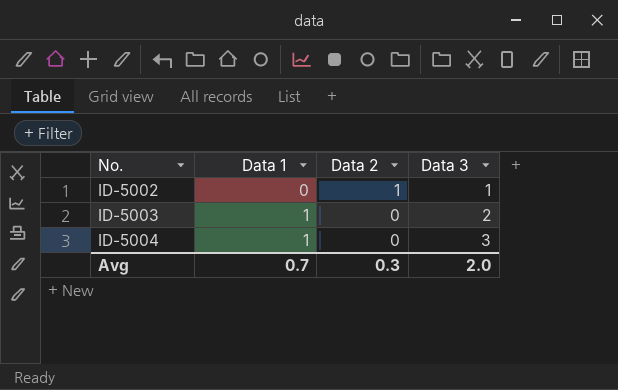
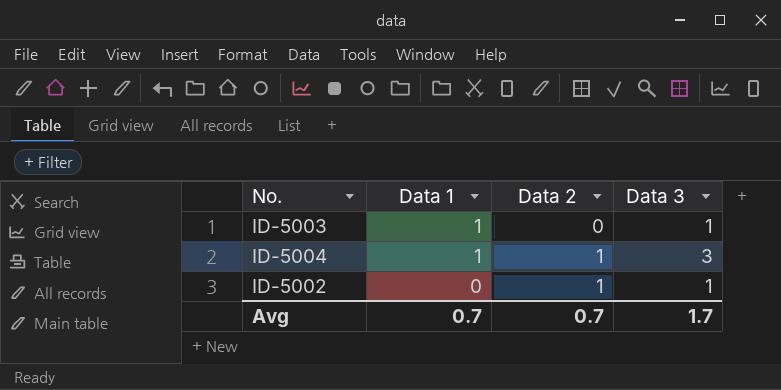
row order: No. ascending -> Data 1 descending
ID-5003 | Data 3: 2 -> 1
ID-5004 | Data 2: 0 -> 1
Avg | Data 2: 0.3 -> 0.7
Avg | Data 3: 2.0 -> 1.7

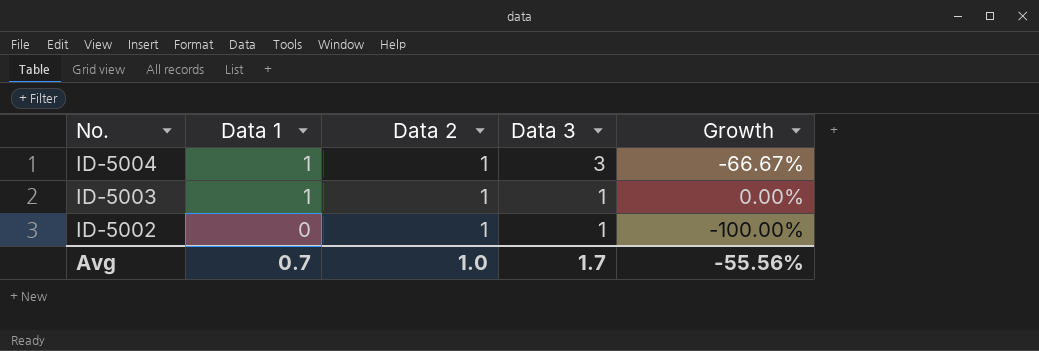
row order: Data 1 descending -> No. descending
column Growth | formula: none -> ([Data 1] - [Data 3]) / [Data 3]
ID-5003 | Data 2: 0 -> 1
Avg | Data 2: 0.7 -> 1.0

